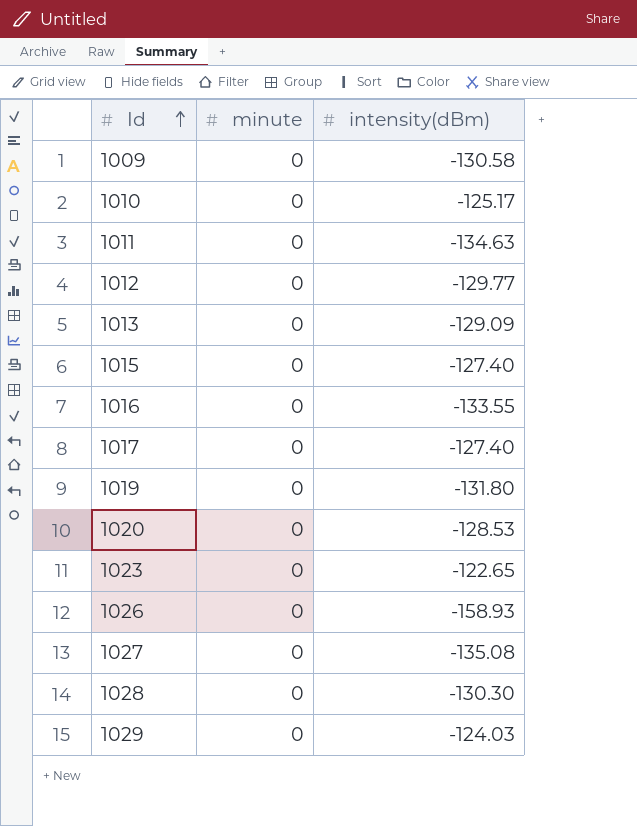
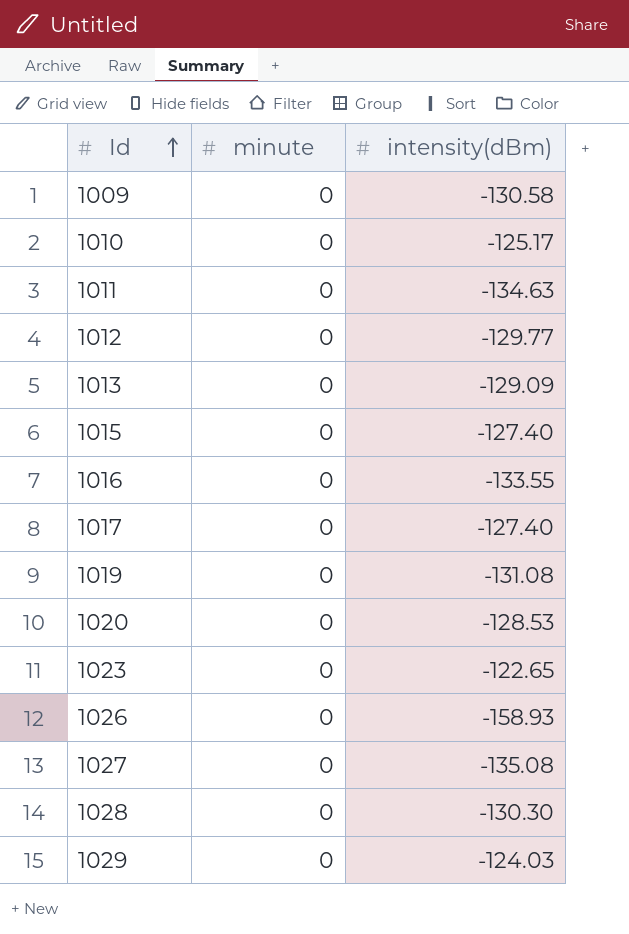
1019 | intensity(dBm): -131.80 -> -131.08

